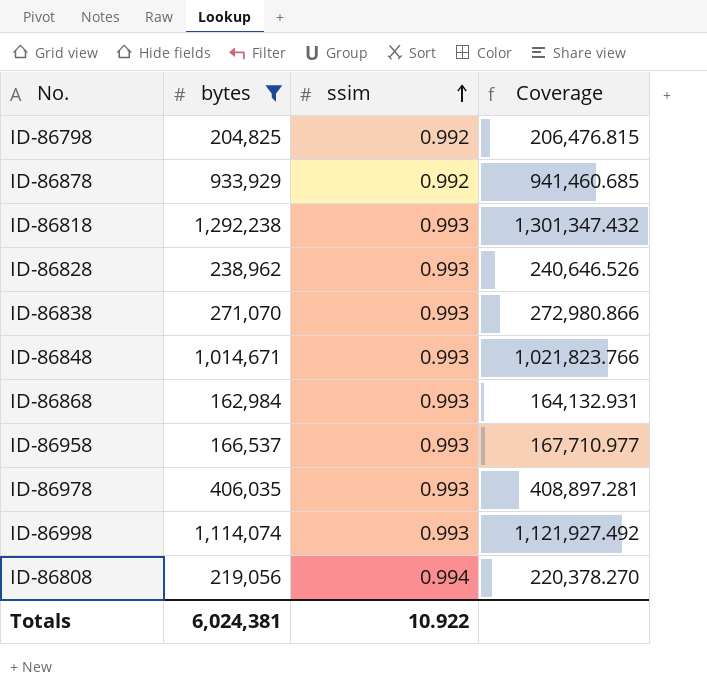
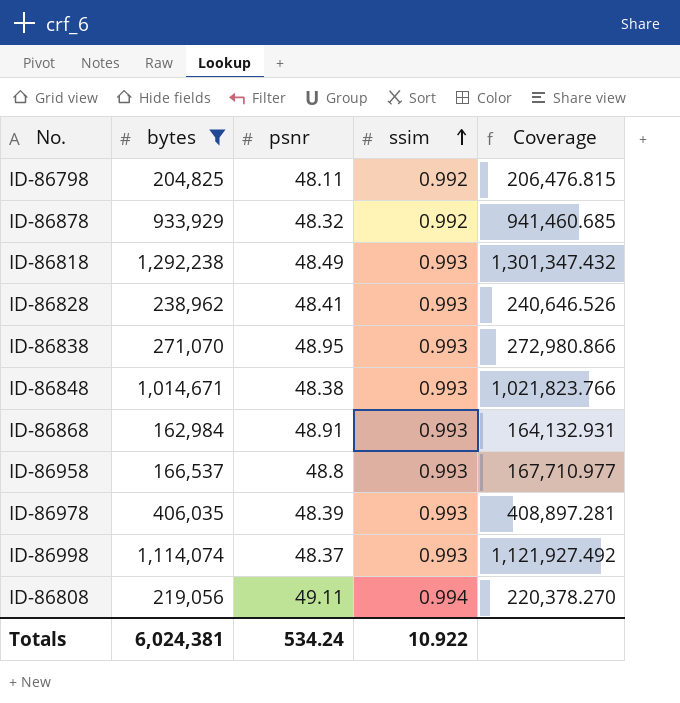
column psnr | position: none -> 3

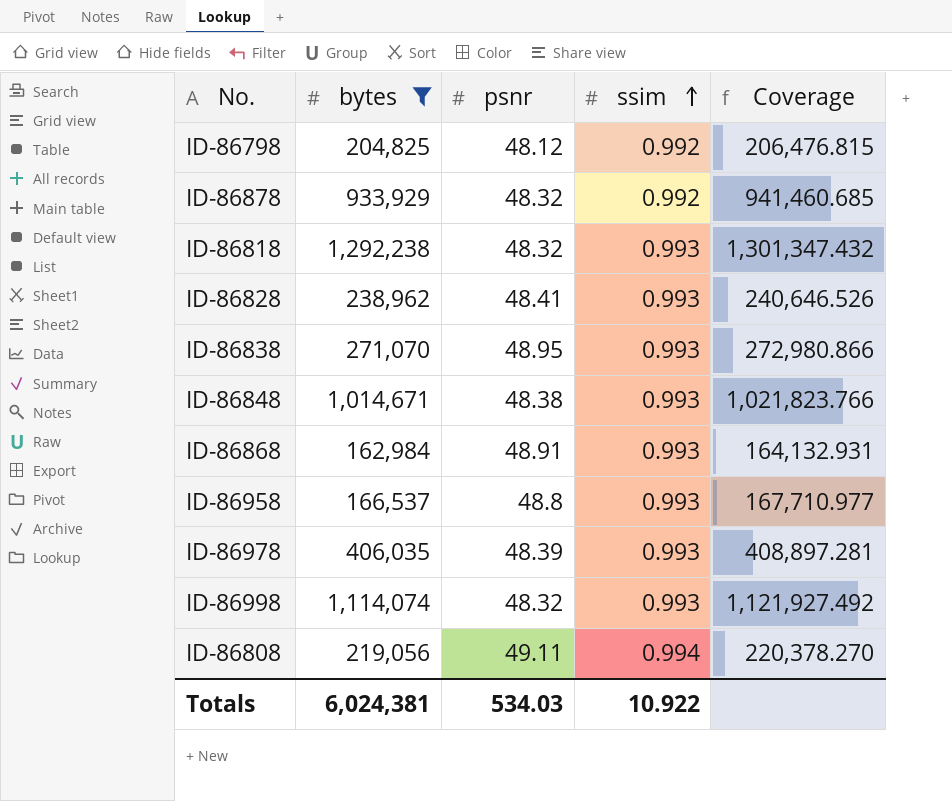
ID-86798 | psnr: 48.11 -> 48.12
ID-86818 | psnr: 48.49 -> 48.32
ID-86998 | psnr: 48.37 -> 48.32
Totals | psnr: 534.24 -> 534.03

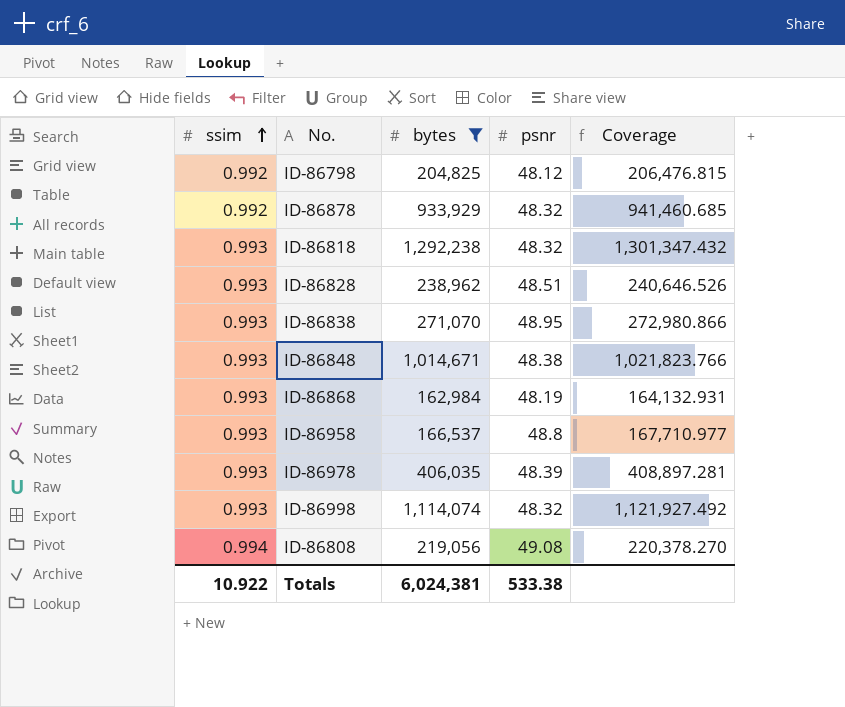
column ssim | position: 4 -> 1
ID-86828 | psnr: 48.41 -> 48.51
ID-86868 | psnr: 48.91 -> 48.19
ID-86808 | psnr: 49.11 -> 49.08
Totals | psnr: 534.03 -> 533.38

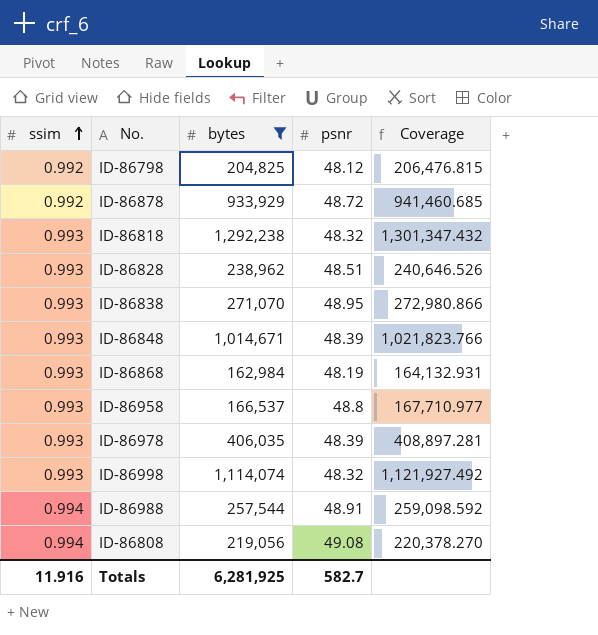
ID-86878 | psnr: 48.32 -> 48.72
ID-86848 | psnr: 48.38 -> 48.39
row ID-86988: none -> 0.994 | 257,544 | 48.91 | 259,098.592
Totals | ssim: 10.922 -> 11.916
Totals | bytes: 6,024,381 -> 6,281,925
Totals | psnr: 533.38 -> 582.7

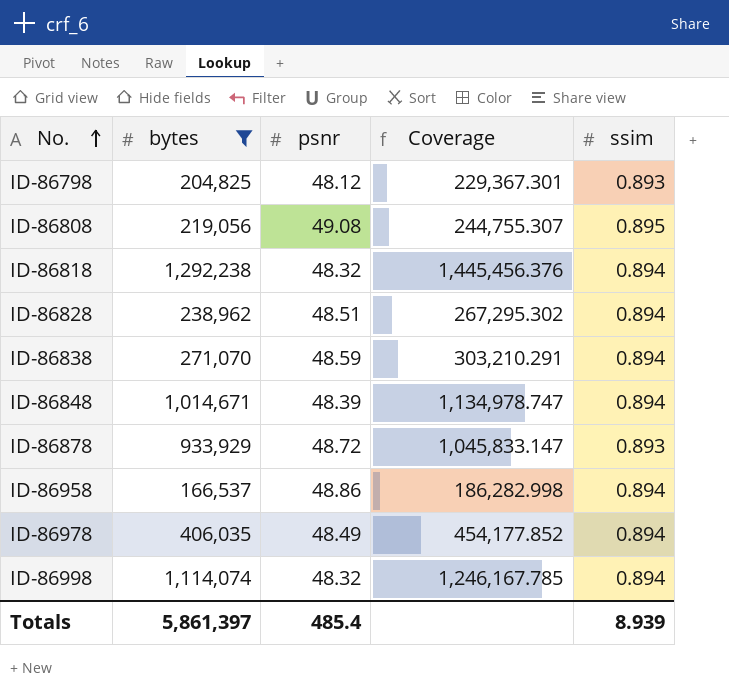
row order: ssim ascending -> No. ascending
column ssim | position: 1 -> 5
row ID-86868: 0.993 | 162,984 | 48.19 | 164,132.931 -> none
row ID-86988: 0.994 | 257,544 | 48.91 | 259,098.592 -> none
ID-86798 | Coverage: 206,476.815 -> 229,367.301
ID-86798 | ssim: 0.992 -> 0.893
ID-86808 | Coverage: 220,378.270 -> 244,755.307
ID-86808 | ssim: 0.994 -> 0.895
ID-86818 | Coverage: 1,301,347.432 -> 1,445,456.376
ID-86818 | ssim: 0.993 -> 0.894
ID-86828 | Coverage: 240,646.526 -> 267,295.302
ID-86828 | ssim: 0.993 -> 0.894
ID-86838 | psnr: 48.95 -> 48.59
ID-86838 | Coverage: 272,980.866 -> 303,210.291
ID-86838 | ssim: 0.993 -> 0.894
ID-86848 | Coverage: 1,021,823.766 -> 1,134,978.747
ID-86848 | ssim: 0.993 -> 0.894
ID-86878 | Coverage: 941,460.685 -> 1,045,833.147
ID-86878 | ssim: 0.992 -> 0.893
ID-86958 | psnr: 48.8 -> 48.86
ID-86958 | Coverage: 167,710.977 -> 186,282.998
ID-86958 | ssim: 0.993 -> 0.894
ID-86978 | psnr: 48.39 -> 48.49
ID-86978 | Coverage: 408,897.281 -> 454,177.852
ID-86978 | ssim: 0.993 -> 0.894
ID-86998 | Coverage: 1,121,927.492 -> 1,246,167.785
ID-86998 | ssim: 0.993 -> 0.894
Totals | bytes: 6,281,925 -> 5,861,397
Totals | psnr: 582.7 -> 485.4
Totals | ssim: 11.916 -> 8.939

